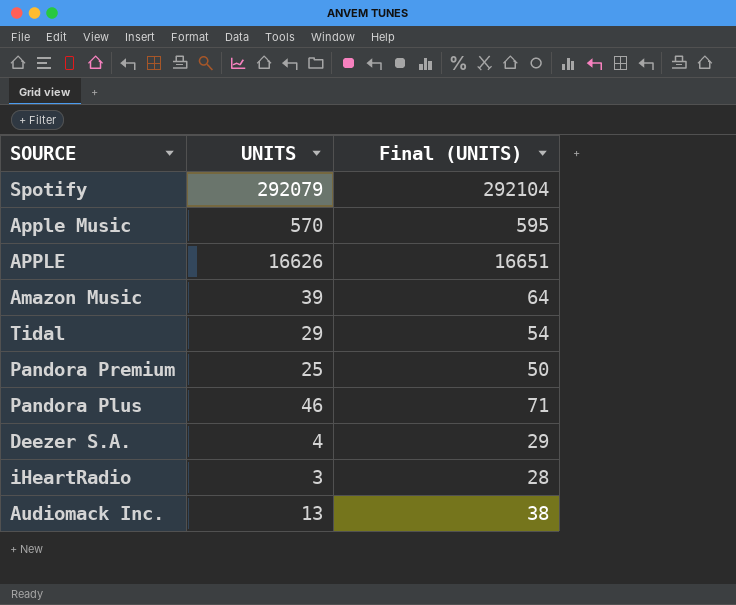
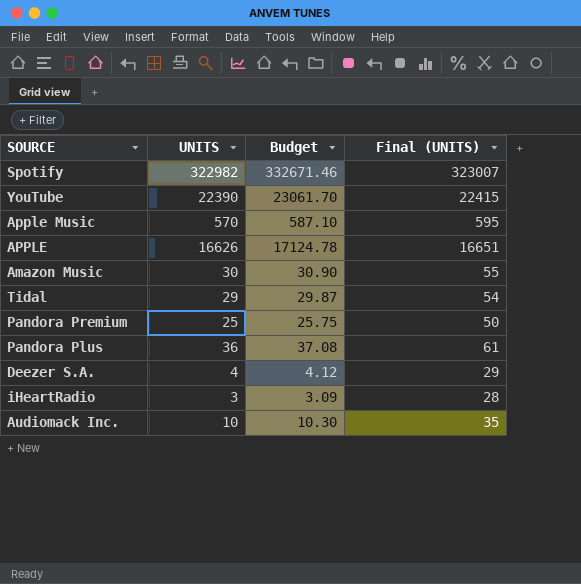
column Budget | formula: none -> [UNITS] * 1.03
Spotify | UNITS: 292079 -> 322982
Spotify | Final (UNITS): 292104 -> 323007
row YouTube: none -> 22390 | 23061.70 | 22415
Amazon Music | UNITS: 39 -> 30
Amazon Music | Final (UNITS): 64 -> 55
Pandora Plus | UNITS: 46 -> 36
Pandora Plus | Final (UNITS): 71 -> 61
Audiomack Inc. | UNITS: 13 -> 10
Audiomack Inc. | Final (UNITS): 38 -> 35

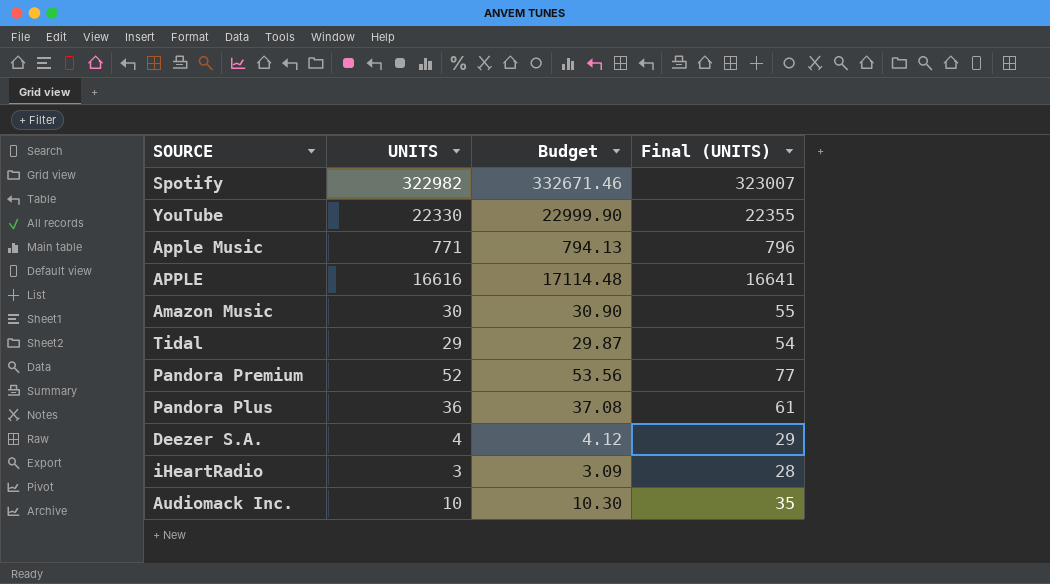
YouTube | UNITS: 22390 -> 22330
YouTube | Budget: 23061.70 -> 22999.90
YouTube | Final (UNITS): 22415 -> 22355
Apple Music | UNITS: 570 -> 771
Apple Music | Budget: 587.10 -> 794.13
Apple Music | Final (UNITS): 595 -> 796
APPLE | UNITS: 16626 -> 16616
APPLE | Budget: 17124.78 -> 17114.48
APPLE | Final (UNITS): 16651 -> 16641
Pandora Premium | UNITS: 25 -> 52
Pandora Premium | Budget: 25.75 -> 53.56
Pandora Premium | Final (UNITS): 50 -> 77

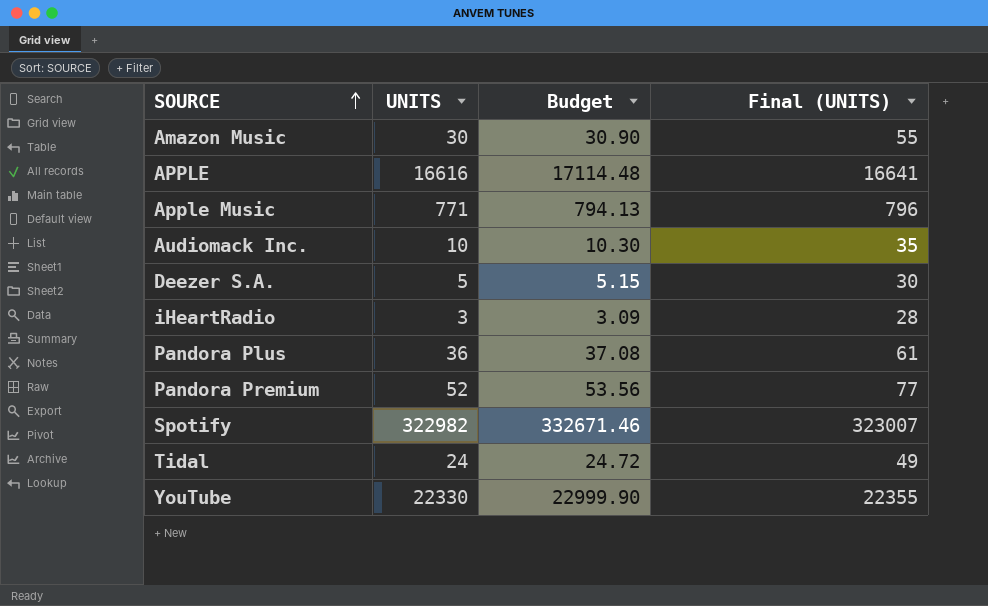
row order: none -> SOURCE ascending
Deezer S.A. | UNITS: 4 -> 5
Deezer S.A. | Budget: 4.12 -> 5.15
Deezer S.A. | Final (UNITS): 29 -> 30
Tidal | UNITS: 29 -> 24
Tidal | Budget: 29.87 -> 24.72
Tidal | Final (UNITS): 54 -> 49

